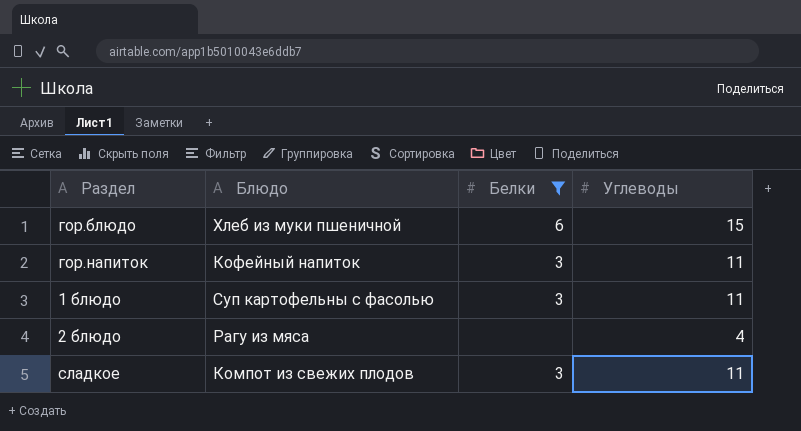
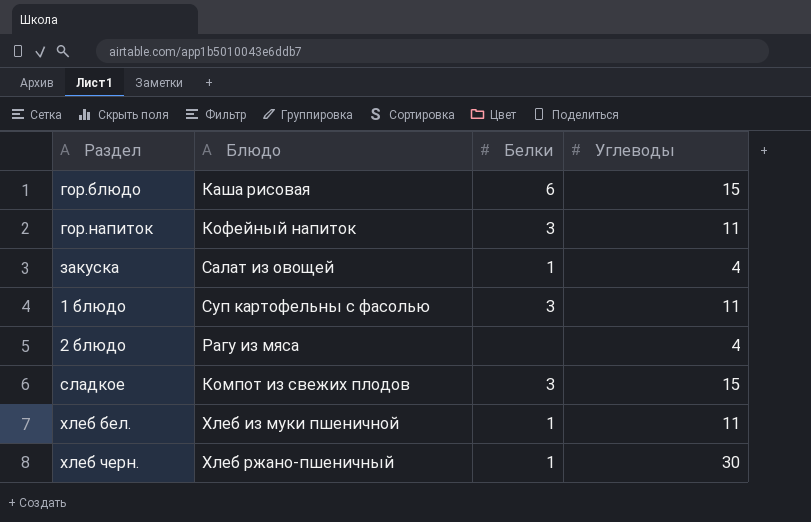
filter: Белки != 1 -> none
гор.блюдо | Блюдо: Хлеб из муки пшеничной -> Каша рисовая
сладкое | Углеводы: 11 -> 15

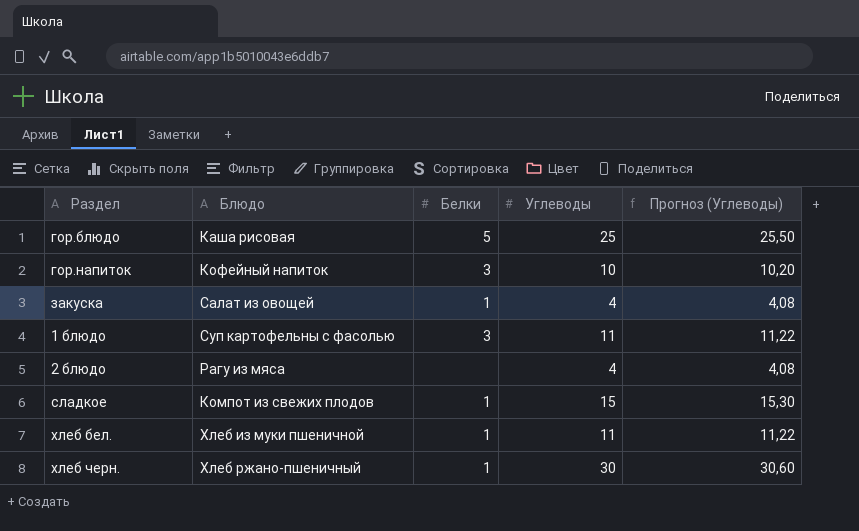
column Прогноз (Углеводы) | formula: none -> [Углеводы] * 1,02
гор.блюдо | Белки: 6 -> 5
гор.блюдо | Углеводы: 15 -> 25
гор.напиток | Углеводы: 11 -> 10
сладкое | Белки: 3 -> 1

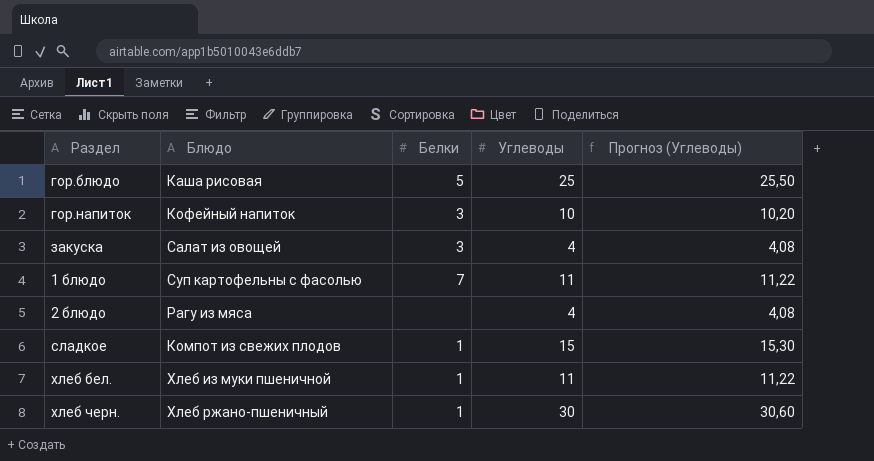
закуска | Белки: 1 -> 3
1 блюдо | Белки: 3 -> 7

